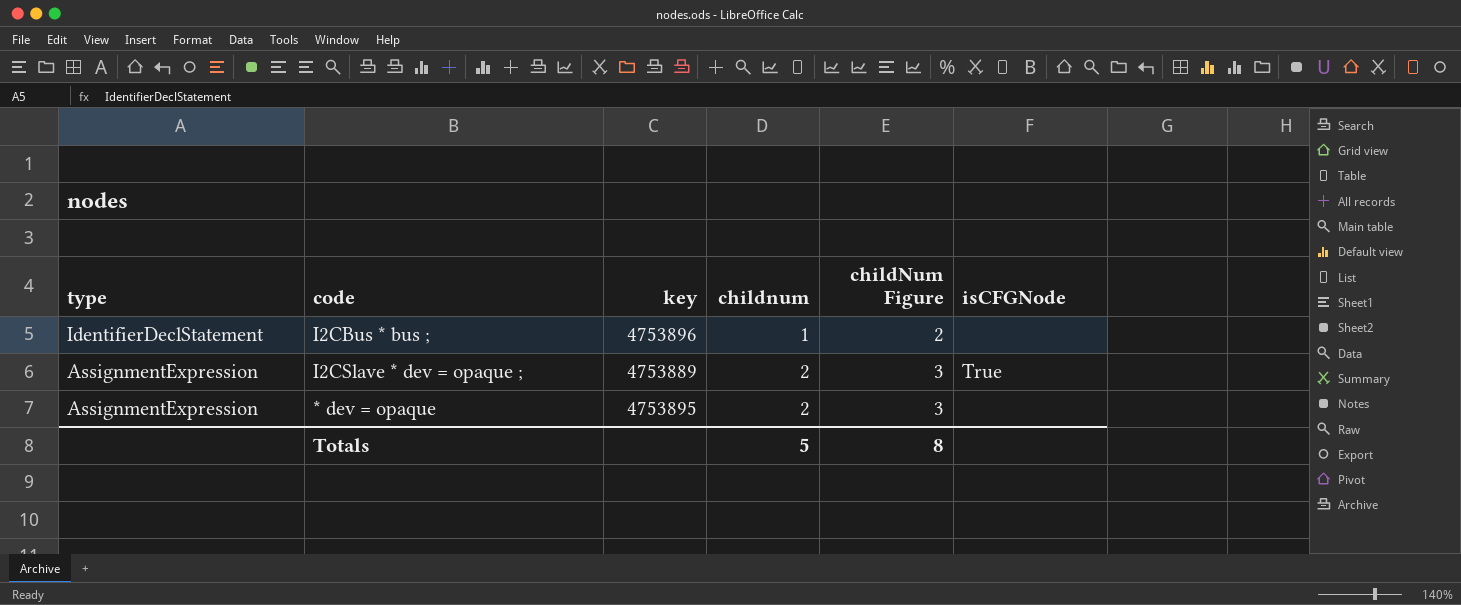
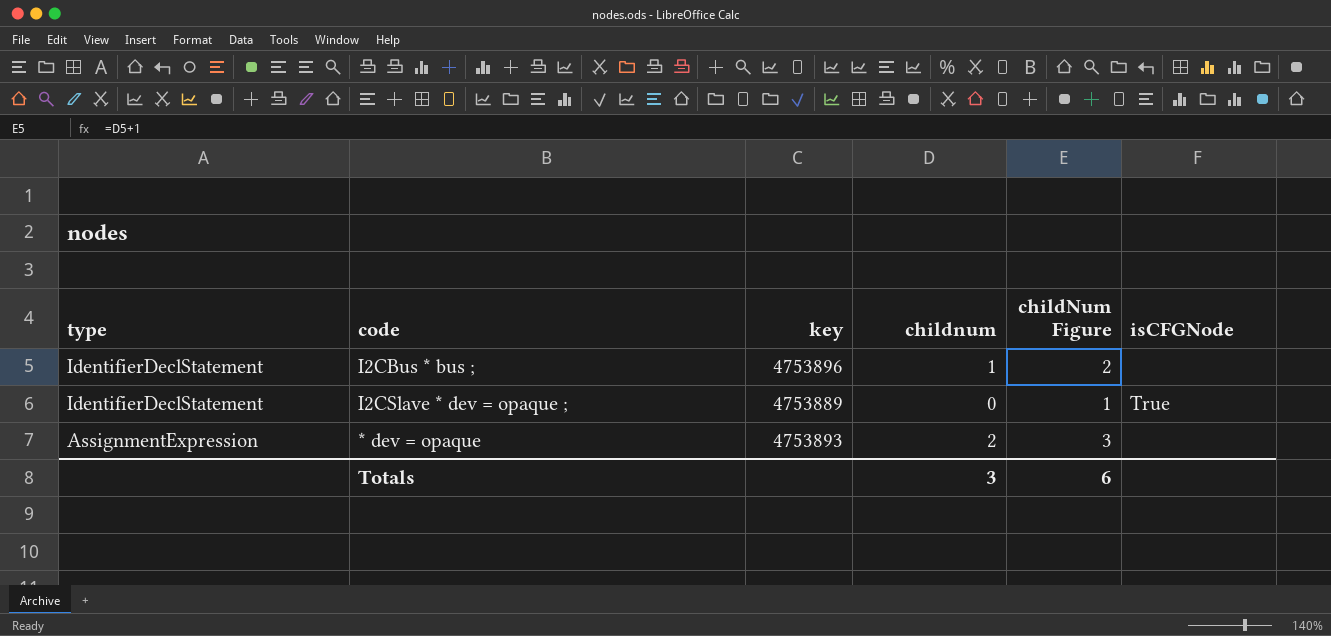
I2CSlave * dev = opaque ; | type: AssignmentExpression -> IdentifierDeclStatement
I2CSlave * dev = opaque ; | childnum: 2 -> 0
I2CSlave * dev = opaque ; | childNum Figure: 3 -> 1
* dev = opaque | key: 4753895 -> 4753893
Totals | childnum: 5 -> 3
Totals | childNum Figure: 8 -> 6

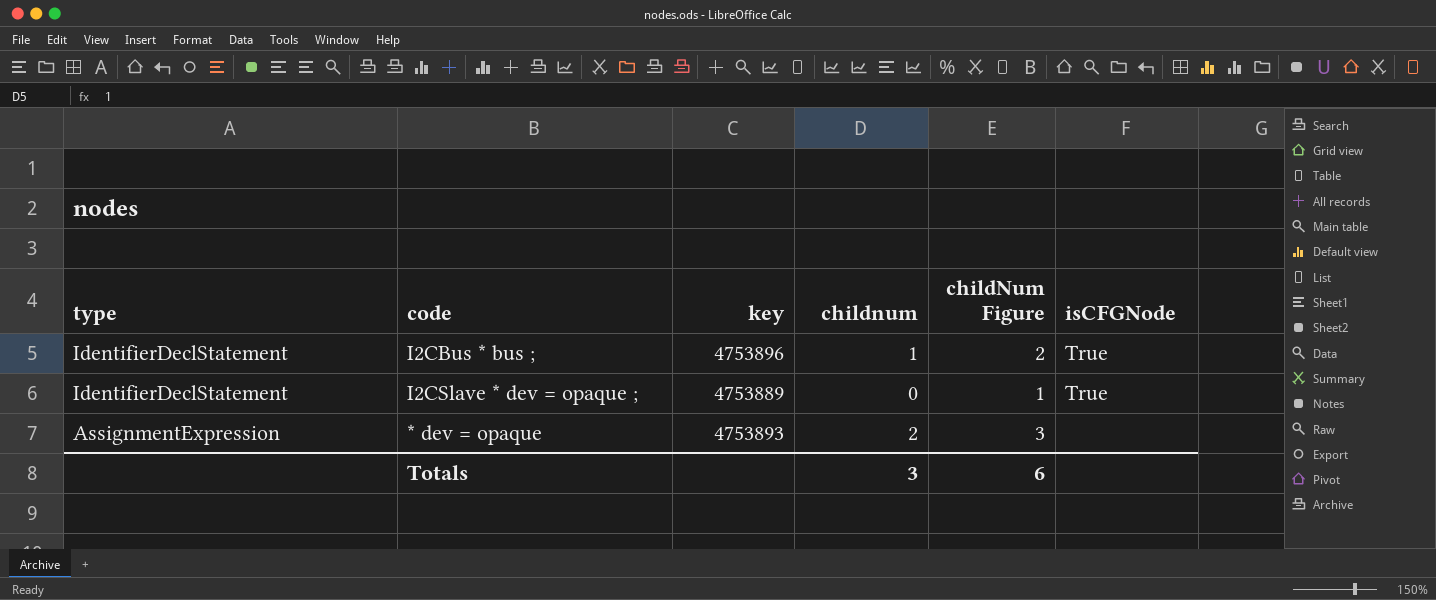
I2CBus * bus ; | isCFGNode: none -> True

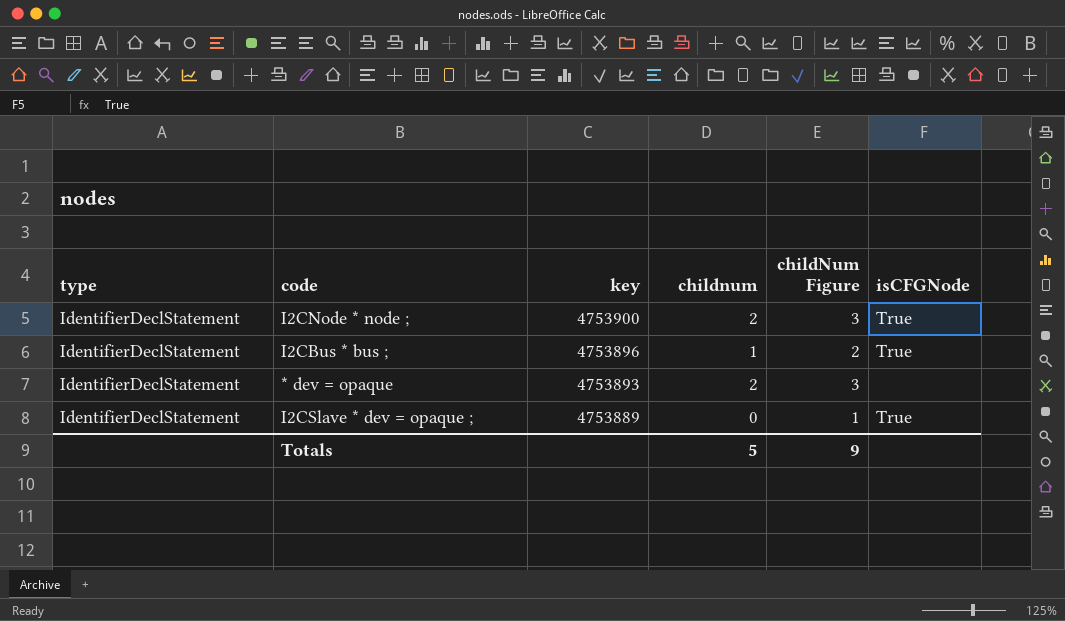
row order: type descending -> key descending
row I2CNode * node ;: none -> IdentifierDeclStatement | 4753900 | 2 | 3 | True
* dev = opaque | type: AssignmentExpression -> IdentifierDeclStatement
Totals | childnum: 3 -> 5
Totals | childNum Figure: 6 -> 9

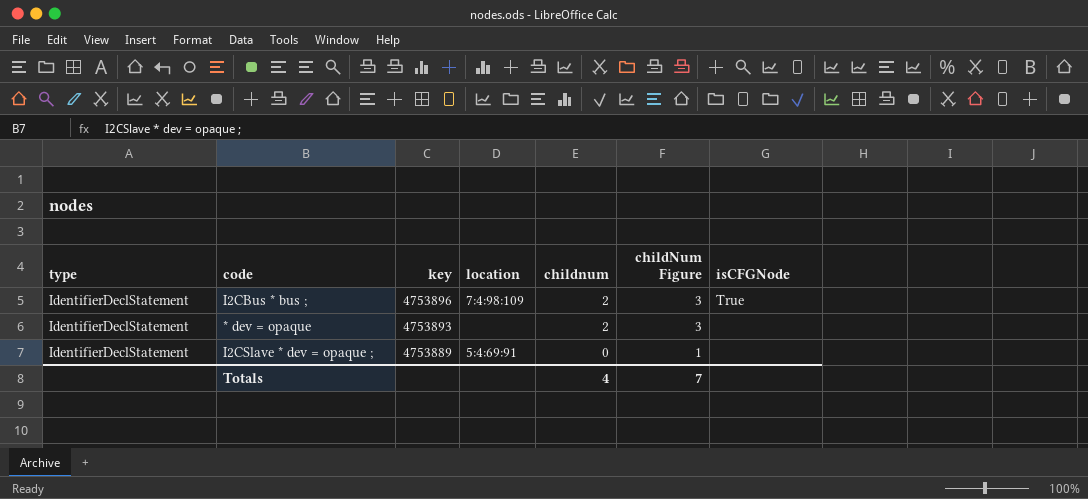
column location | position: none -> 4
row I2CNode * node ;: IdentifierDeclStatement | 4753900 | 2 | 3 | True -> none
I2CBus * bus ; | childnum: 1 -> 2
I2CBus * bus ; | childNum Figure: 2 -> 3
I2CSlave * dev = opaque ; | isCFGNode: True -> none
Totals | childnum: 5 -> 4
Totals | childNum Figure: 9 -> 7

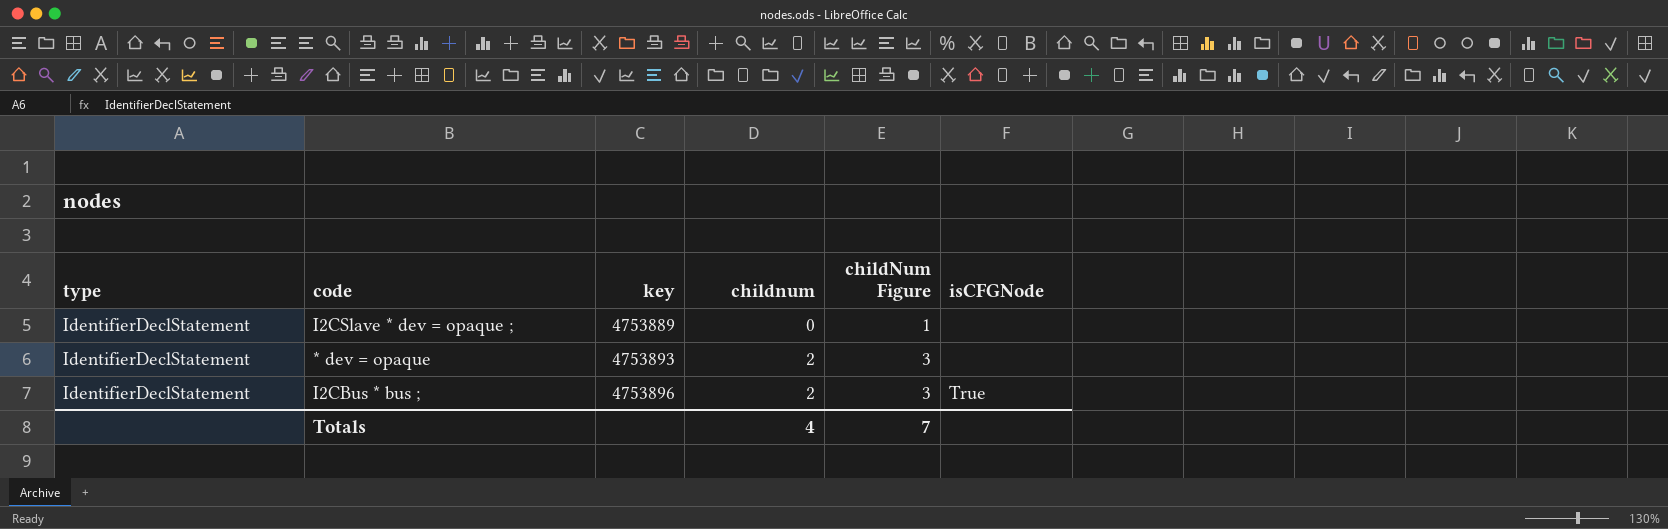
row order: key descending -> key ascending
column location | position: 4 -> none

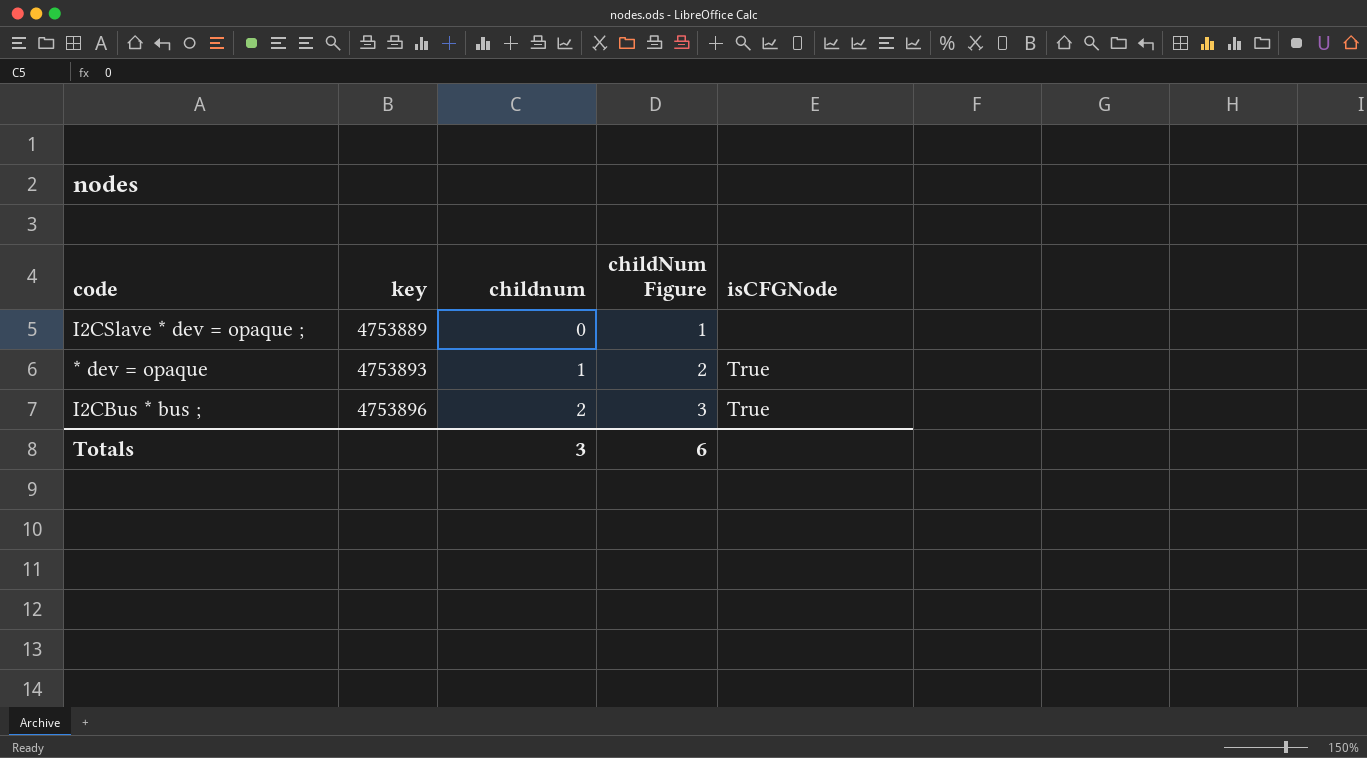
column type | position: 1 -> none
* dev = opaque | childnum: 2 -> 1
* dev = opaque | childNum Figure: 3 -> 2
* dev = opaque | isCFGNode: none -> True
Totals | childnum: 4 -> 3
Totals | childNum Figure: 7 -> 6

